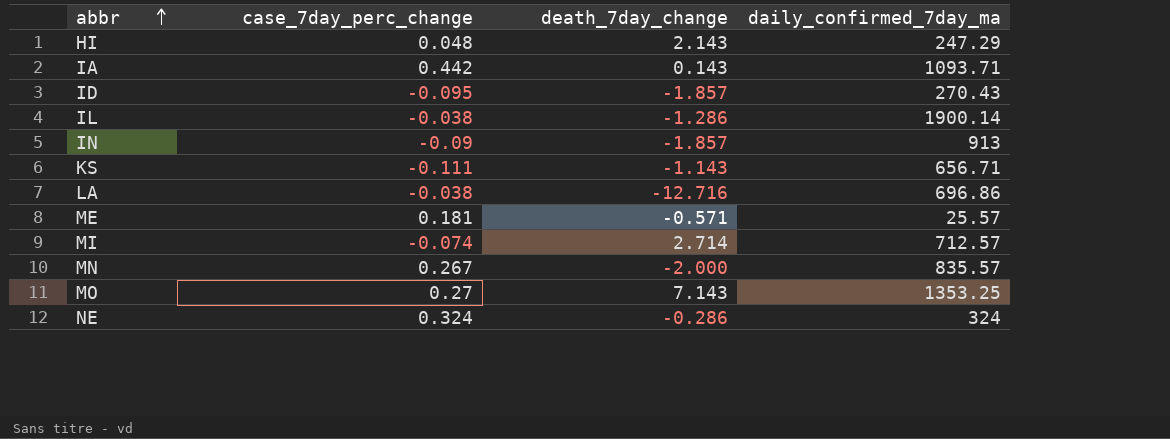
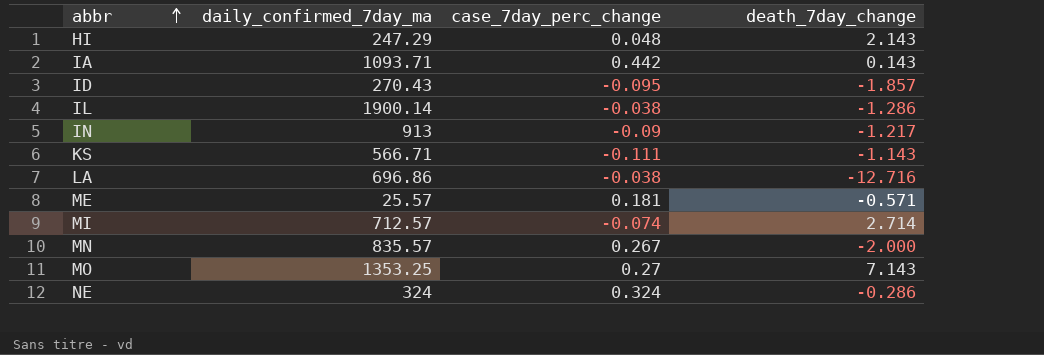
column daily_confirmed_7day_ma | position: 4 -> 2
IN | death_7day_change: -1.857 -> -1.217
KS | daily_confirmed_7day_ma: 656.71 -> 566.71

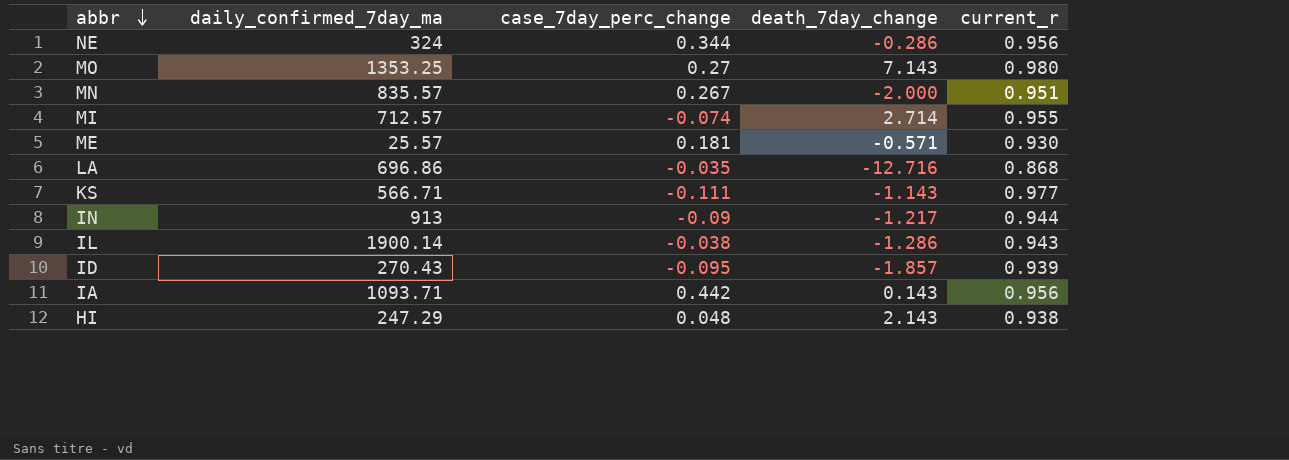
row order: abbr ascending -> abbr descending
column current_r | position: none -> 5
NE | case_7day_perc_change: 0.324 -> 0.344
LA | case_7day_perc_change: -0.038 -> -0.035

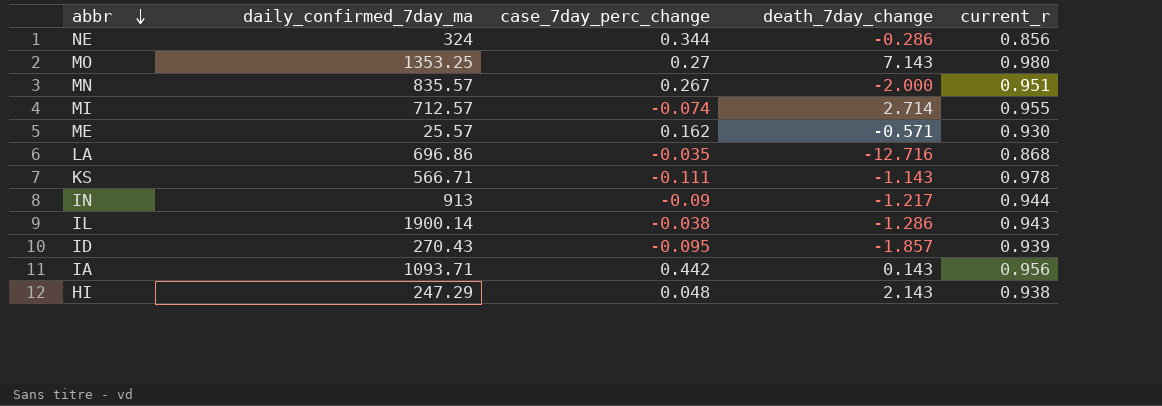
NE | current_r: 0.956 -> 0.856
ME | case_7day_perc_change: 0.181 -> 0.162
KS | current_r: 0.977 -> 0.978

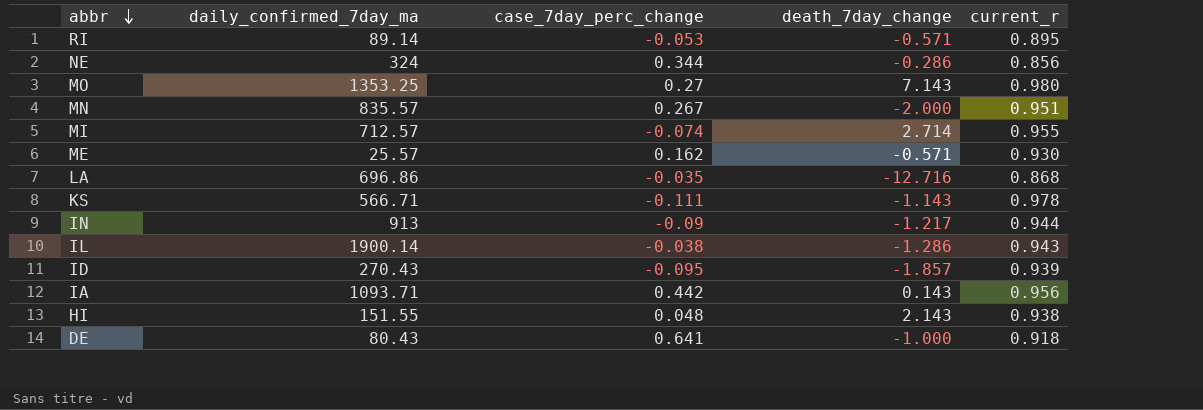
row RI: none -> 89.14 | -0.053 | -0.571 | 0.895
HI | daily_confirmed_7day_ma: 247.29 -> 151.55
row DE: none -> 80.43 | 0.641 | -1.000 | 0.918

